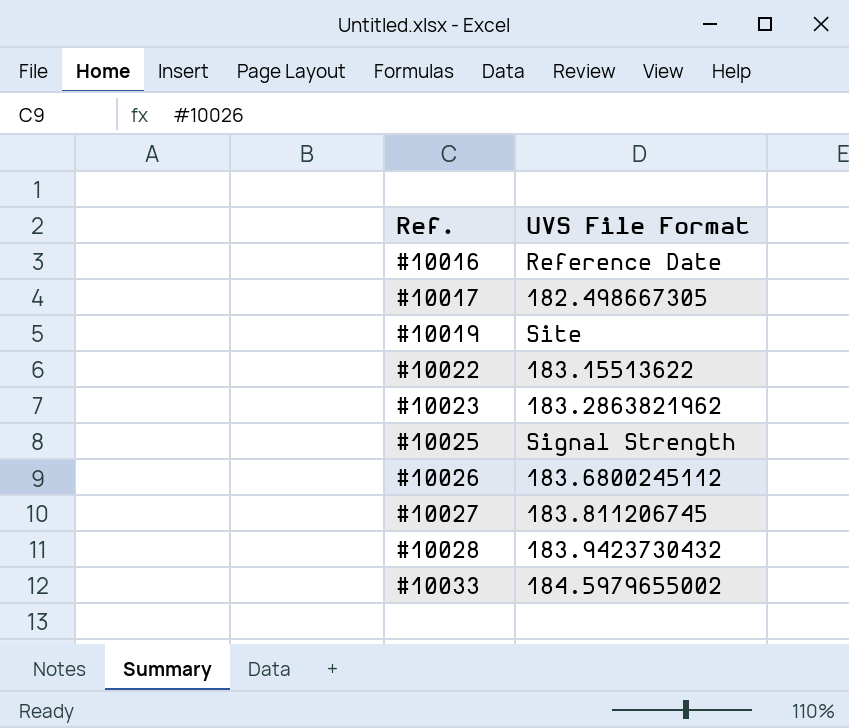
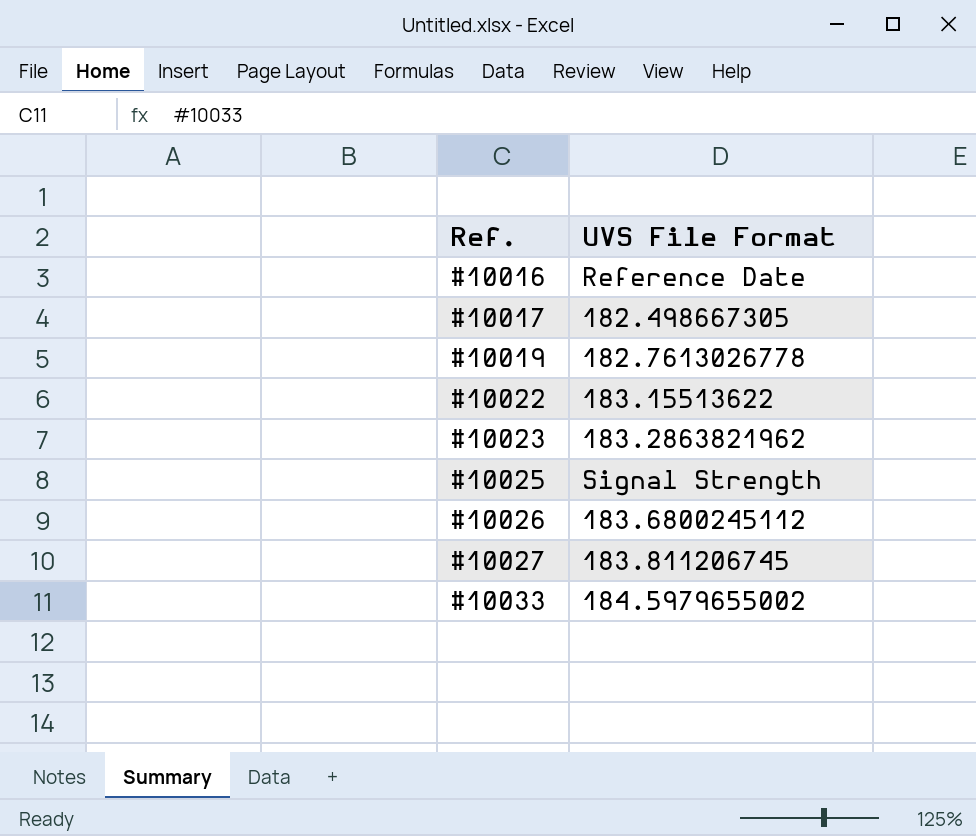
row #10028: 183.9423730432 -> none
#10019 | UVS File Format: Site -> 182.7613026778

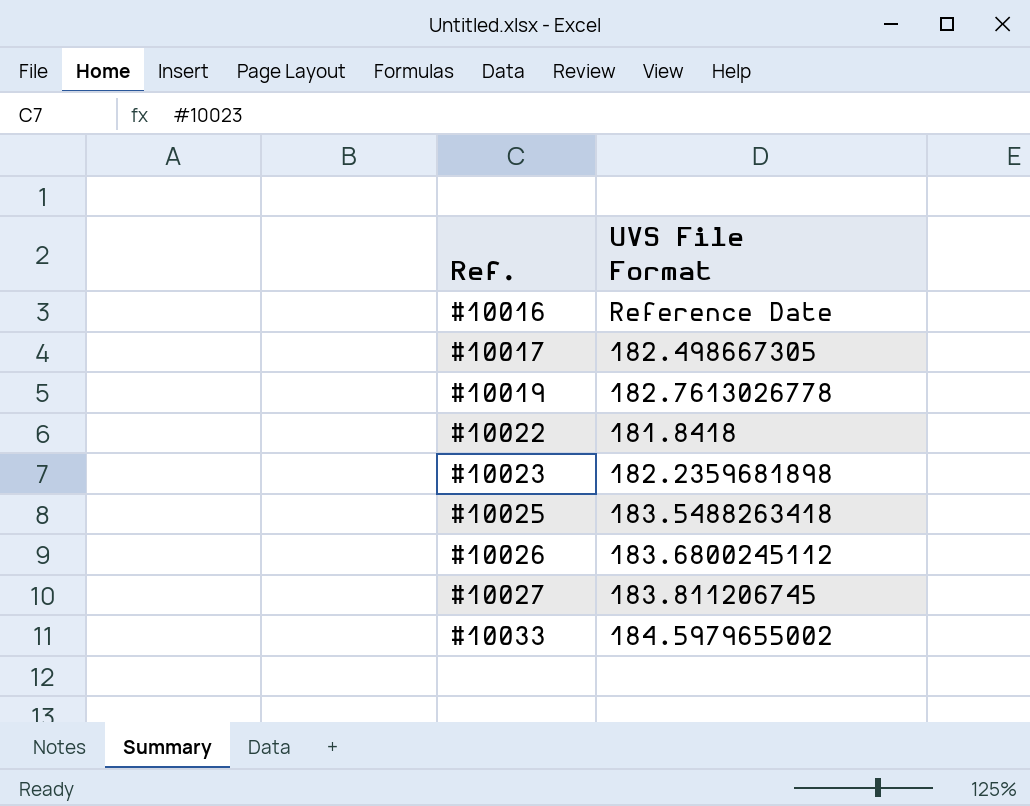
#10022 | UVS File Format: 183.15513622 -> 181.8418
#10023 | UVS File Format: 183.2863821962 -> 182.2359681898
#10025 | UVS File Format: Signal Strength -> 183.5488263418

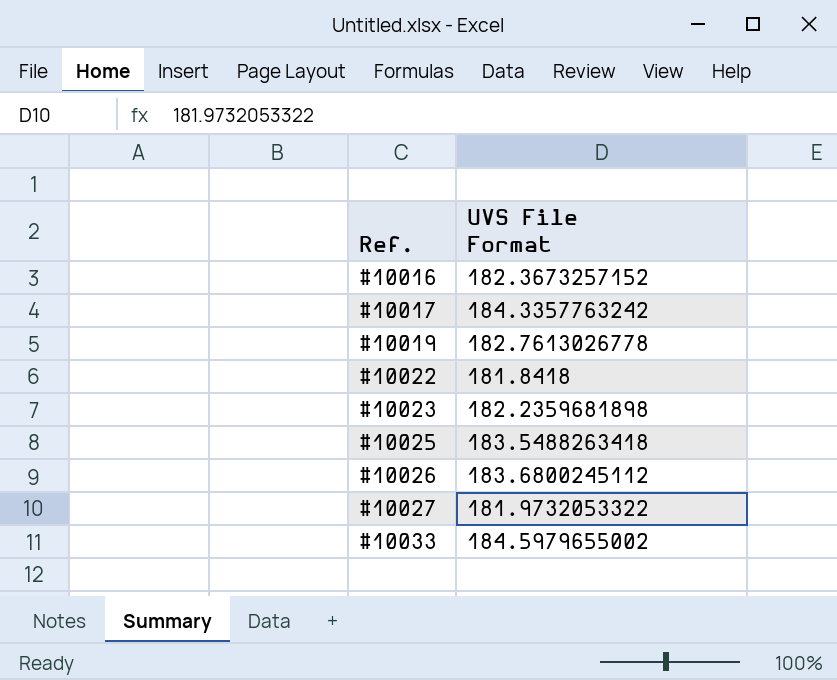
#10016 | UVS File Format: Reference Date -> 182.3673257152
#10017 | UVS File Format: 182.498667305 -> 184.3357763242
#10027 | UVS File Format: 183.811206745 -> 181.9732053322

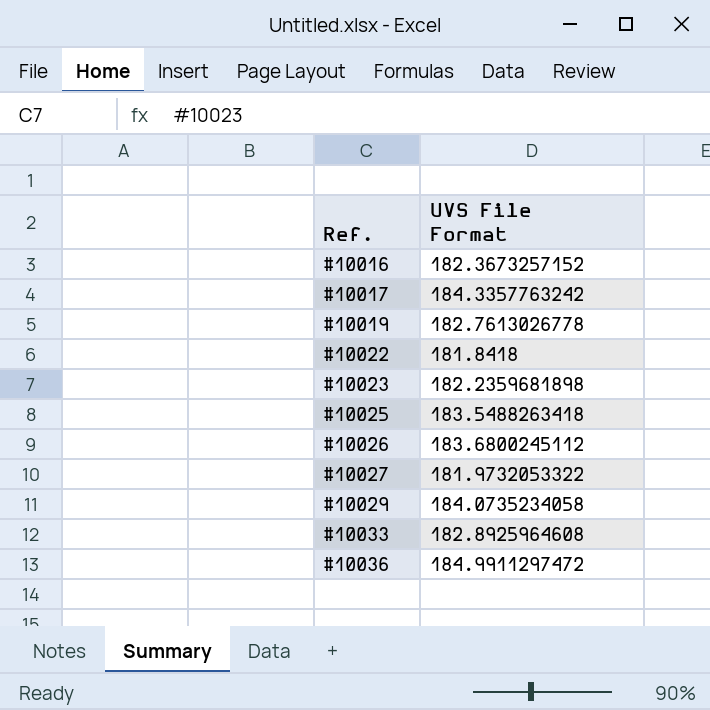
row #10029: none -> 184.0735234058
#10033 | UVS File Format: 184.5979655002 -> 182.8925964608
row #10036: none -> 184.9911297472

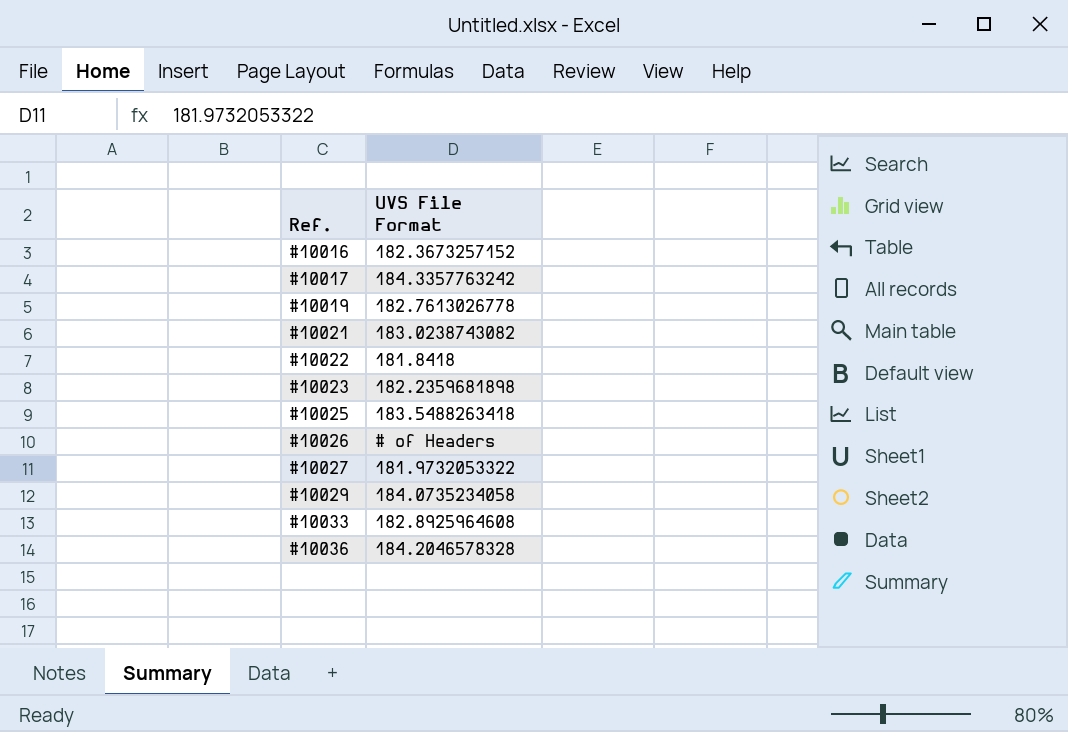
row #10021: none -> 183.0238743082
#10026 | UVS File Format: 183.6800245112 -> # of Headers
#10036 | UVS File Format: 184.9911297472 -> 184.2046578328

